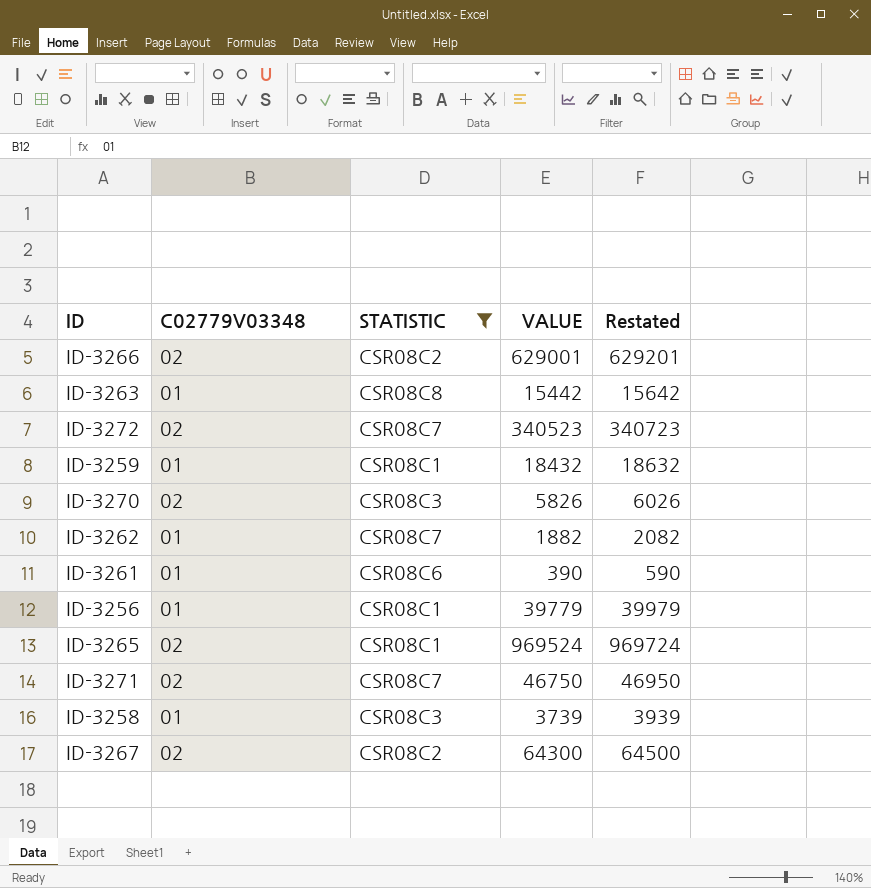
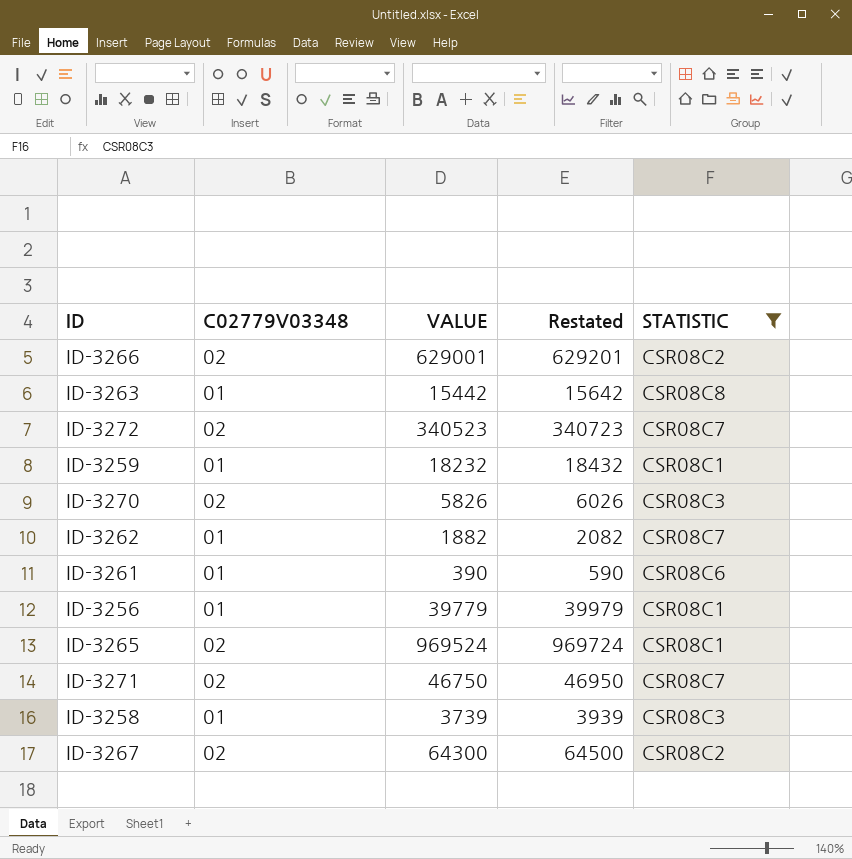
column STATISTIC | position: 3 -> 5
ID-3259 | VALUE: 18432 -> 18232
ID-3259 | Restated: 18632 -> 18432

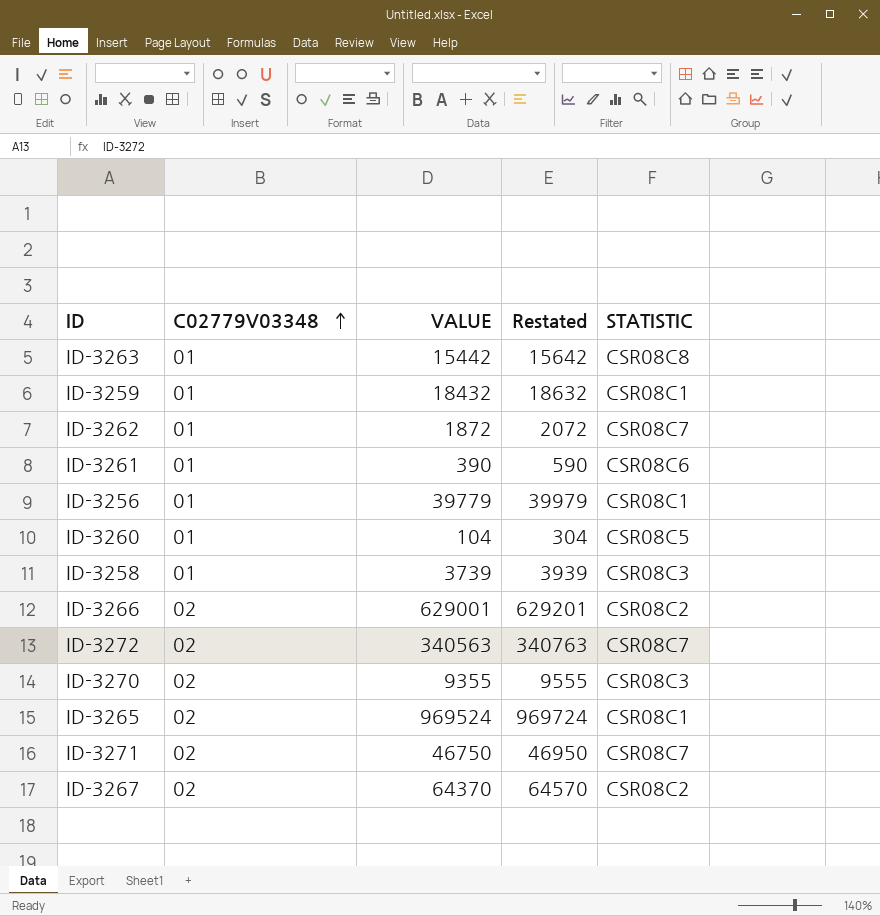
filter: STATISTIC != CSR08C5 -> none
row order: none -> C02779V03348 ascending
ID-3259 | VALUE: 18232 -> 18432
ID-3259 | Restated: 18432 -> 18632
ID-3262 | VALUE: 1882 -> 1872
ID-3262 | Restated: 2082 -> 2072
ID-3272 | VALUE: 340523 -> 340563
ID-3272 | Restated: 340723 -> 340763
ID-3270 | VALUE: 5826 -> 9355
ID-3270 | Restated: 6026 -> 9555
ID-3267 | VALUE: 64300 -> 64370
ID-3267 | Restated: 64500 -> 64570

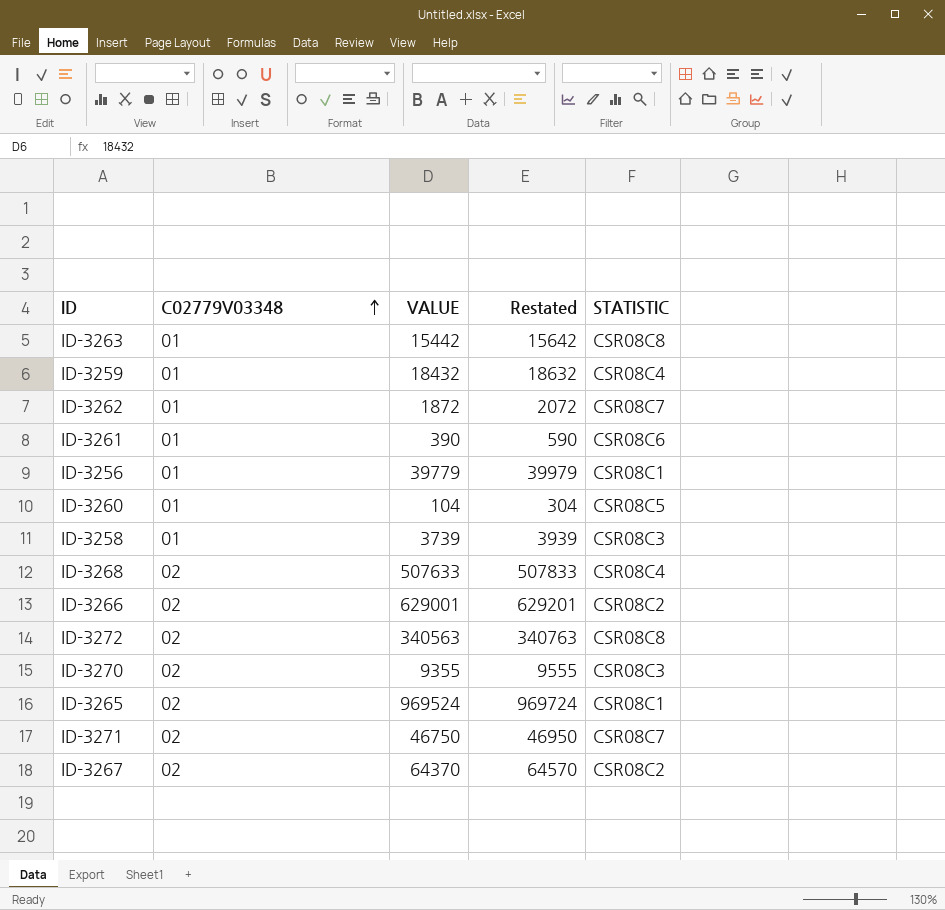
ID-3259 | STATISTIC: CSR08C1 -> CSR08C4
row ID-3268: none -> 02 | 507633 | 507833 | CSR08C4
ID-3272 | STATISTIC: CSR08C7 -> CSR08C8

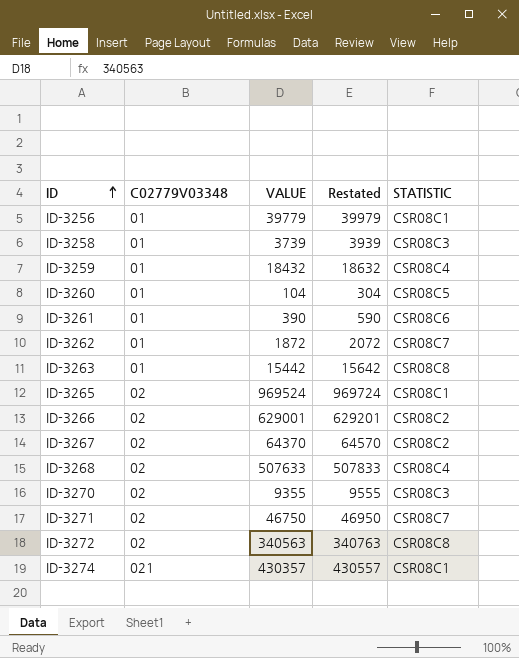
row order: C02779V03348 ascending -> ID ascending
row ID-3274: none -> 021 | 430357 | 430557 | CSR08C1

